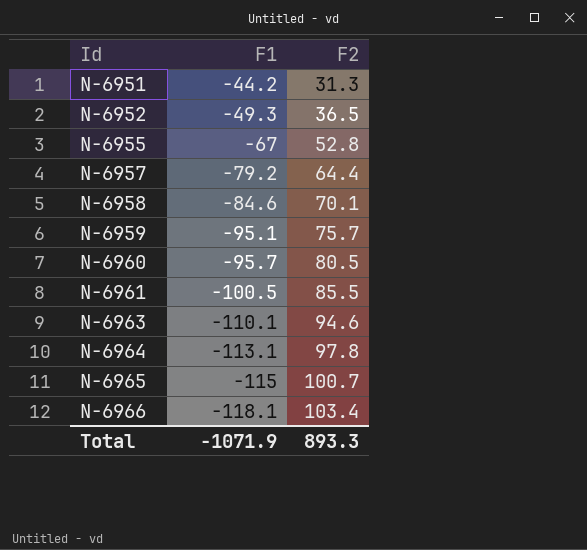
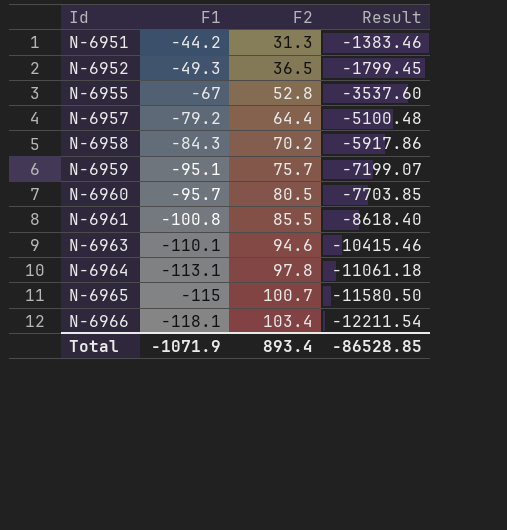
column Result | formula: none -> [F1] * [F2]
N-6958 | F1: -84.6 -> -84.3
N-6958 | F2: 70.1 -> 70.2
N-6961 | F1: -100.5 -> -100.8
Total | F2: 893.3 -> 893.4

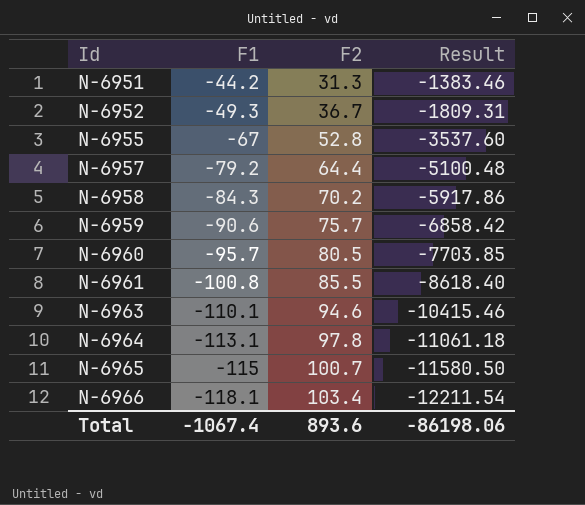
N-6952 | F2: 36.5 -> 36.7
N-6952 | Result: -1799.45 -> -1809.31
N-6959 | F1: -95.1 -> -90.6
N-6959 | Result: -7199.07 -> -6858.42
Total | F1: -1071.9 -> -1067.4
Total | F2: 893.4 -> 893.6
Total | Result: -86528.85 -> -86198.06

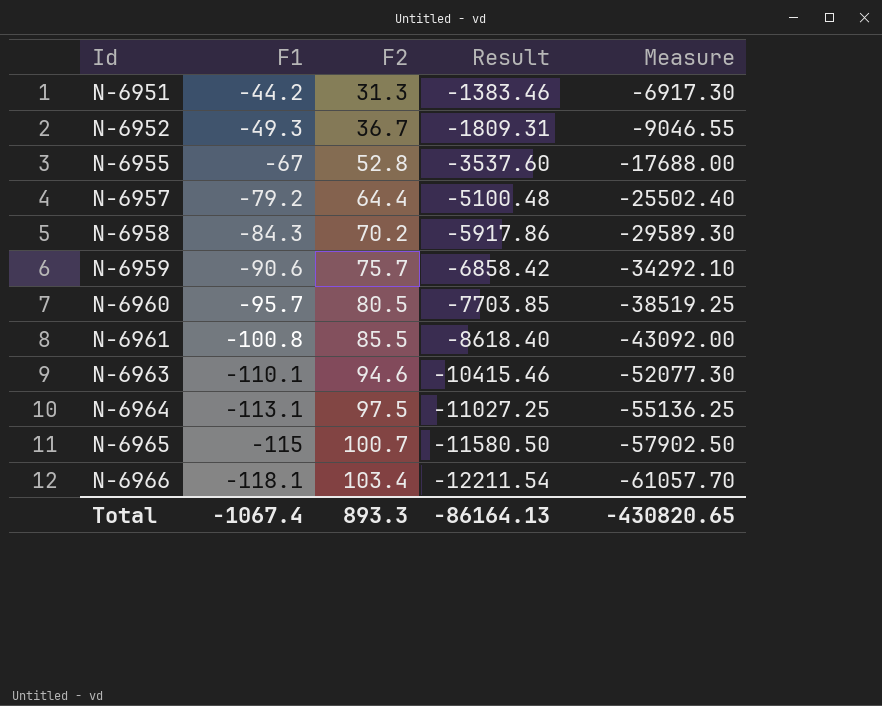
column Measure | formula: none -> [Result] * 5
N-6964 | F2: 97.8 -> 97.5
N-6964 | Result: -11061.18 -> -11027.25
Total | F2: 893.6 -> 893.3
Total | Result: -86198.06 -> -86164.13

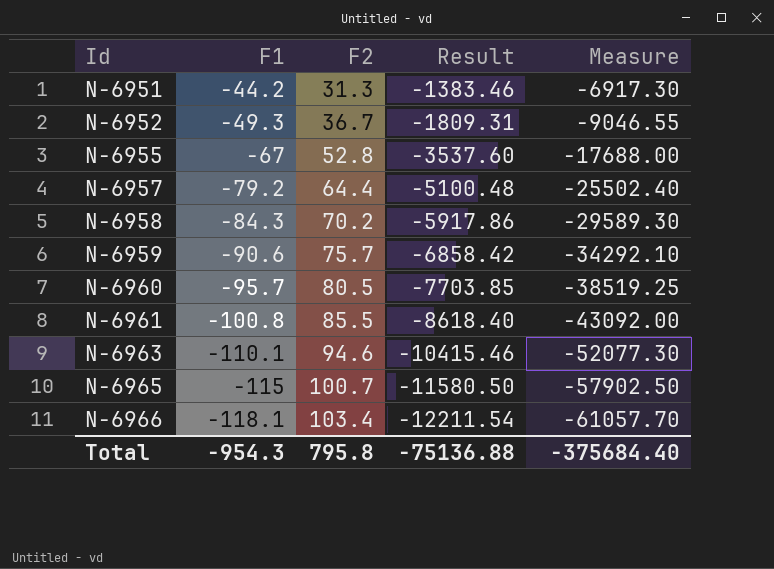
row N-6964: -113.1 | 97.5 | -11027.25 | -55136.25 -> none
Total | F1: -1067.4 -> -954.3
Total | F2: 893.3 -> 795.8
Total | Result: -86164.13 -> -75136.88
Total | Measure: -430820.65 -> -375684.40

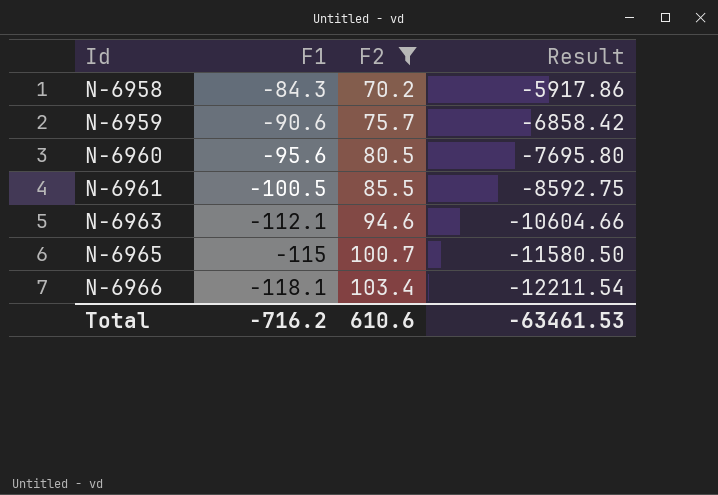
filter: none -> F2 >= 70.2
column Measure | formula: [Result] * 5 -> none
N-6960 | F1: -95.7 -> -95.6
N-6960 | Result: -7703.85 -> -7695.80
N-6961 | F1: -100.8 -> -100.5
N-6961 | Result: -8618.40 -> -8592.75
N-6963 | F1: -110.1 -> -112.1
N-6963 | Result: -10415.46 -> -10604.66
Total | F1: -954.3 -> -716.2
Total | F2: 795.8 -> 610.6
Total | Result: -75136.88 -> -63461.53

